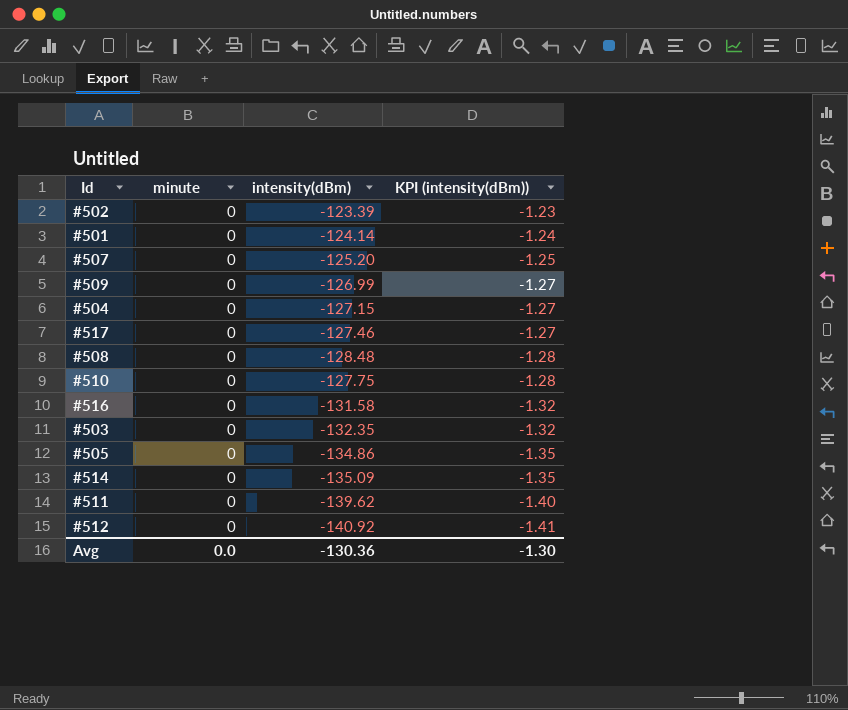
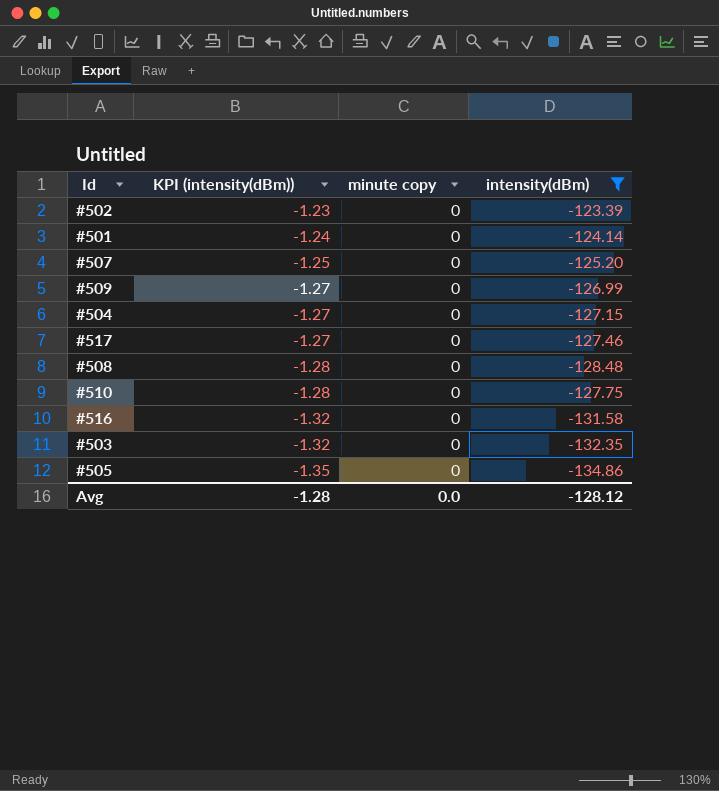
filter: none -> intensity(dBm) >= -134.86
column KPI (intensity(dBm)) | position: 4 -> 2
column name: minute -> minute copy
Avg | KPI (intensity(dBm)): -1.30 -> -1.28
Avg | intensity(dBm): -130.36 -> -128.12

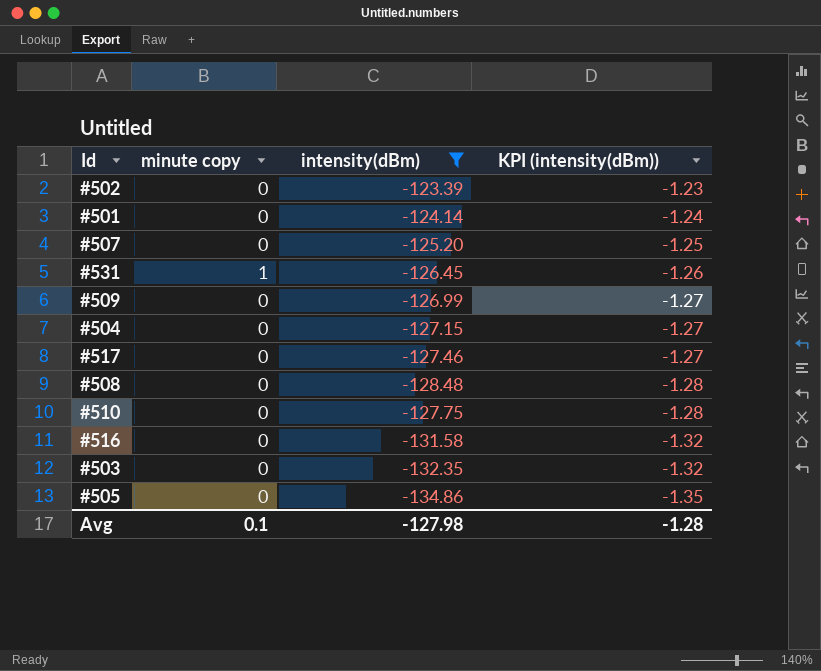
column KPI (intensity(dBm)) | position: 2 -> 4
row #531: none -> 1 | -126.45 | -1.26
Avg | minute copy: 0.0 -> 0.1
Avg | intensity(dBm): -128.12 -> -127.98

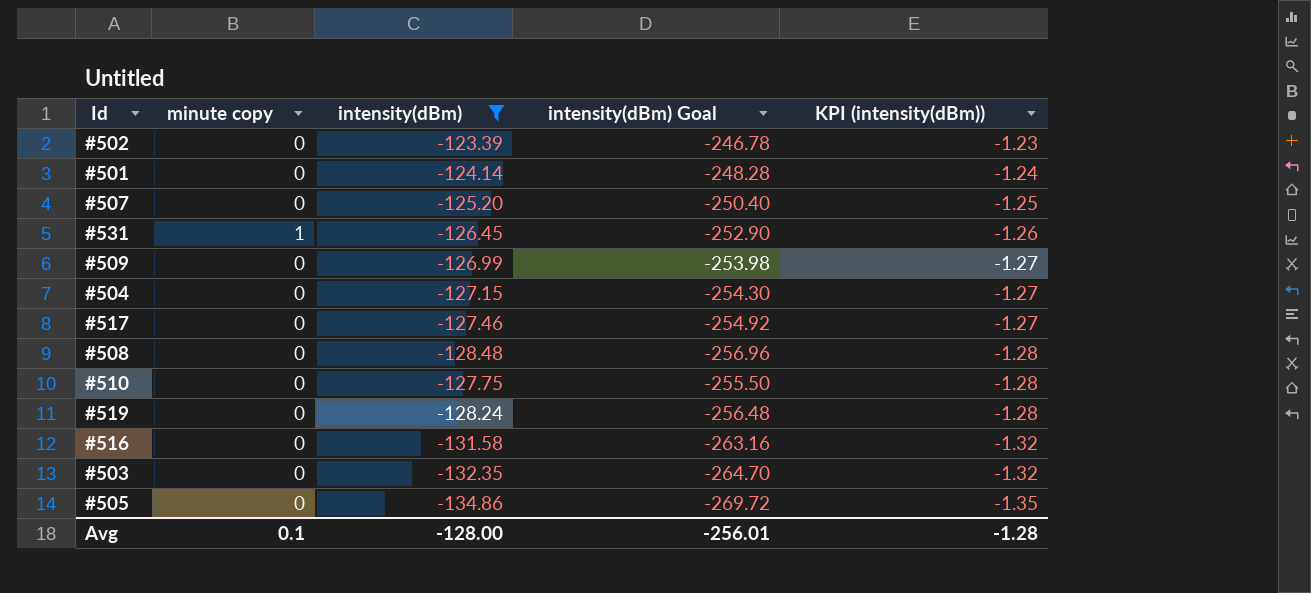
column intensity(dBm) Goal | formula: none -> [intensity(dBm)] * 2
row #519: none -> 0 | -128.24 | -256.48 | -1.28
Avg | intensity(dBm): -127.98 -> -128.00

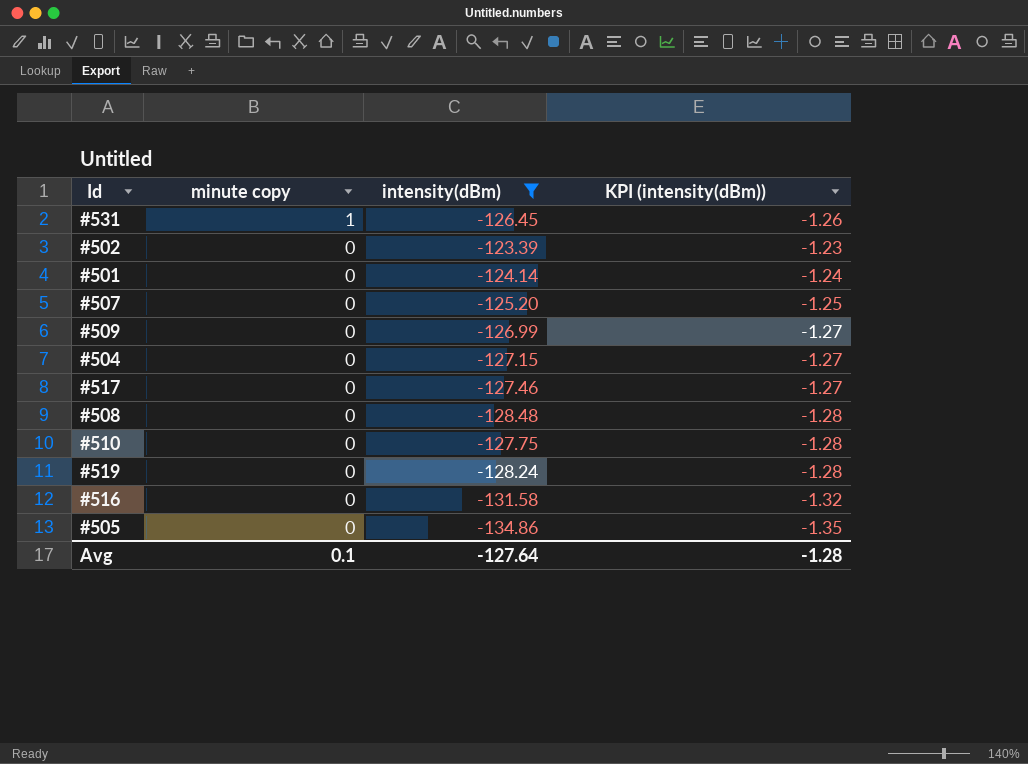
row order: KPI (intensity(dBm)) descending -> minute copy descending
column intensity(dBm) Goal | formula: [intensity(dBm)] * 2 -> none
row #503: 0 | -132.35 | -264.70 | -1.32 -> none
Avg | intensity(dBm): -128.00 -> -127.64

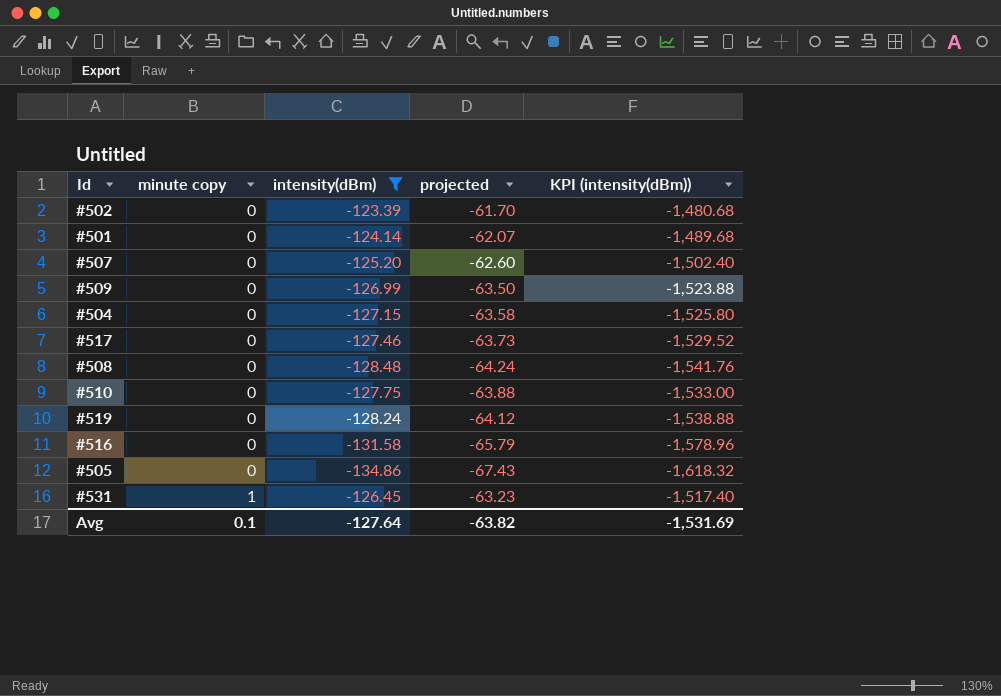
row order: minute copy descending -> minute copy ascending
column projected | formula: none -> [intensity(dBm)] * 0.5
column KPI (intensity(dBm)) | formula: [intensity(dBm)] * 0.01 -> [intensity(dBm)] * 12
Avg | KPI (intensity(dBm)): -1.28 -> -1,531.69

